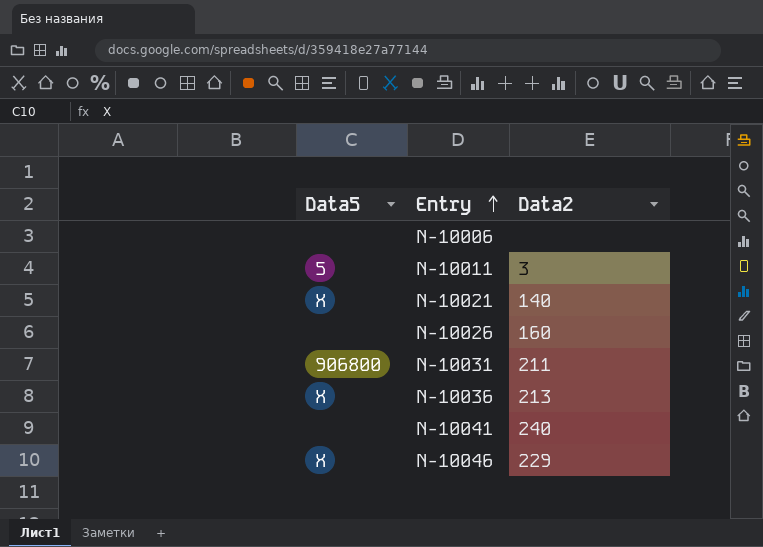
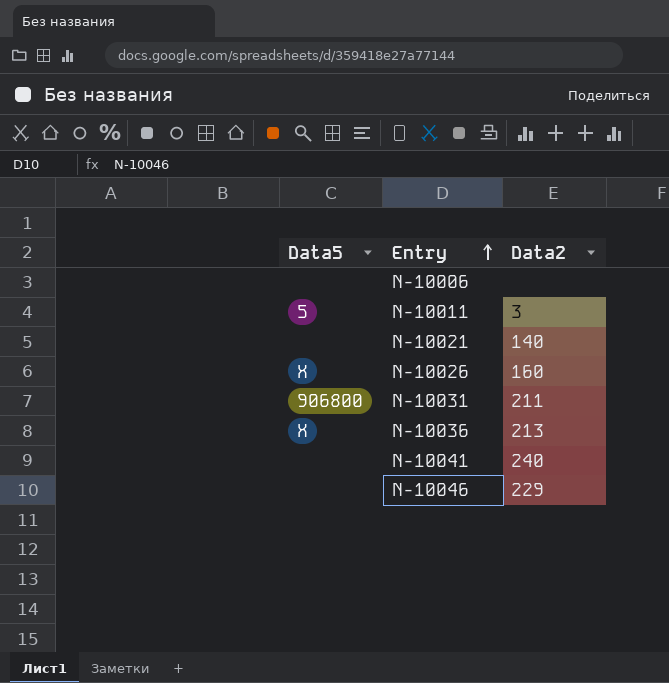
N-10021 | Data5: X -> none
N-10026 | Data5: none -> X
N-10046 | Data5: X -> none

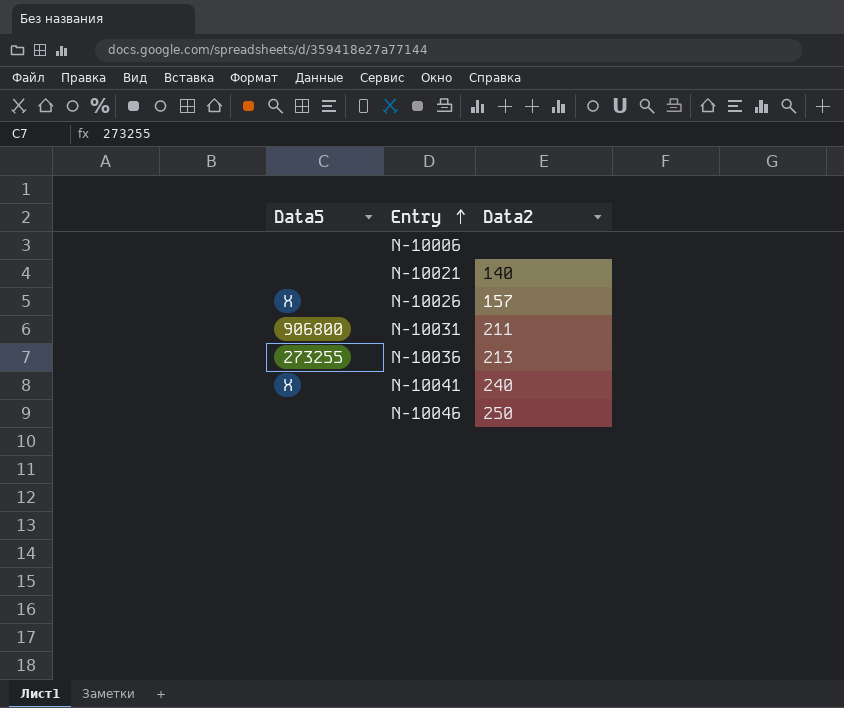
row N-10011: 5 | 3 -> none
N-10026 | Data2: 160 -> 157
N-10036 | Data5: X -> 273255
N-10041 | Data5: none -> X
N-10046 | Data2: 229 -> 250

